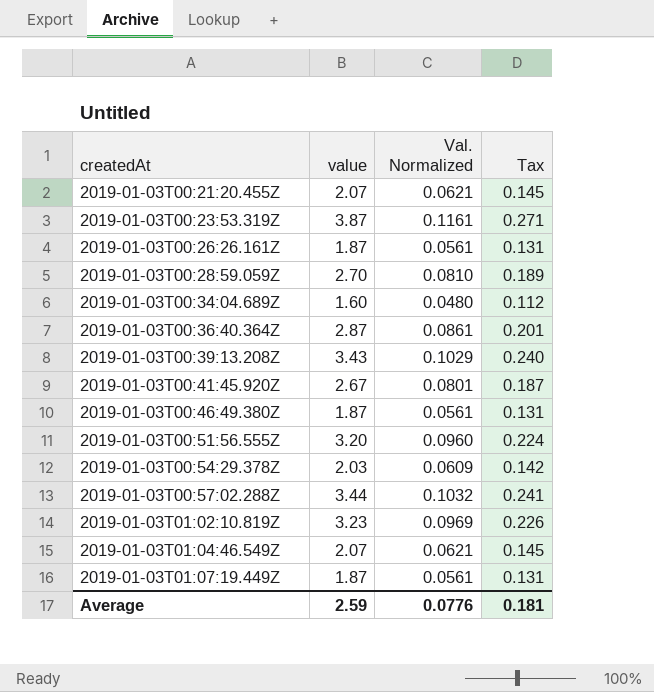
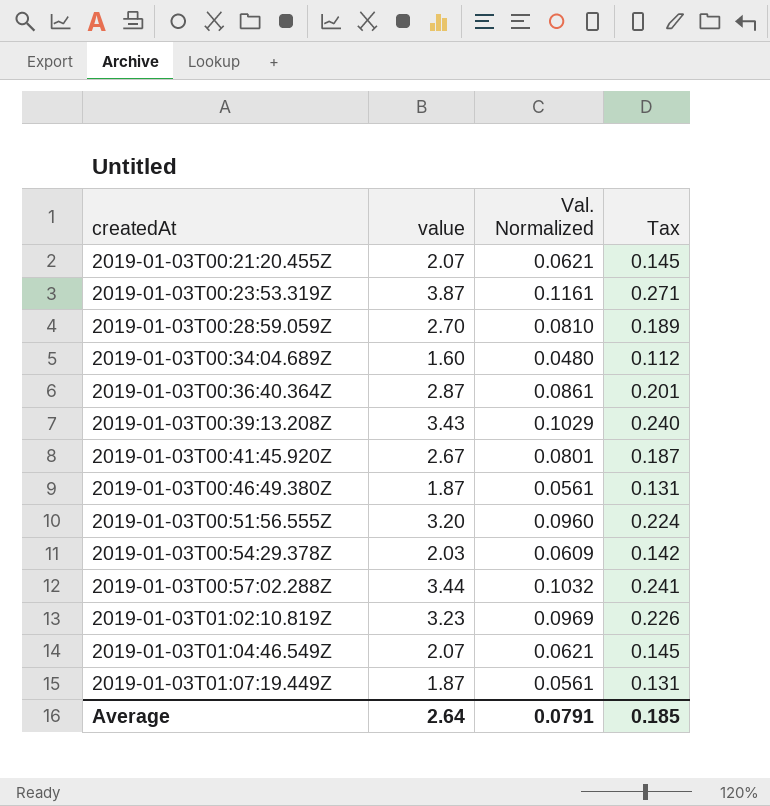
row 2019-01-03T00:26:26.161Z: 1.87 | 0.0561 | 0.131 -> none
Average | value: 2.59 -> 2.64
Average | Val. Normalized: 0.0776 -> 0.0791
Average | Tax: 0.181 -> 0.185

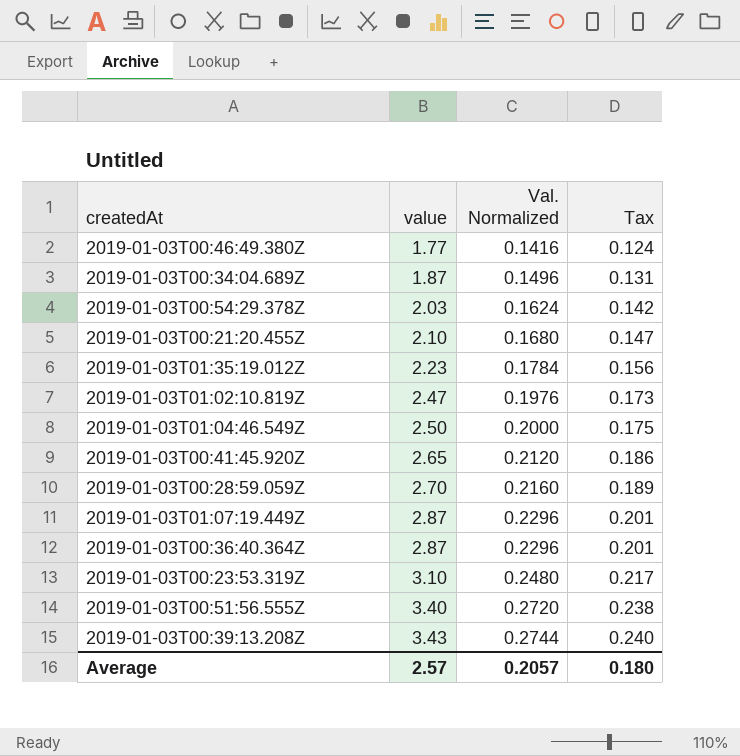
row order: createdAt ascending -> value ascending
column Val. Normalized | formula: [value] * 0.03 -> [value] * 0.08
row 2019-01-03T00:57:02.288Z: 3.44 | 0.1032 | 0.241 -> none
2019-01-03T00:46:49.380Z | value: 1.87 -> 1.77
2019-01-03T00:46:49.380Z | Tax: 0.131 -> 0.124
2019-01-03T00:34:04.689Z | value: 1.60 -> 1.87
2019-01-03T00:34:04.689Z | Tax: 0.112 -> 0.131
2019-01-03T00:21:20.455Z | value: 2.07 -> 2.10
2019-01-03T00:21:20.455Z | Tax: 0.145 -> 0.147
row 2019-01-03T01:35:19.012Z: none -> 2.23 | 0.1784 | 0.156
2019-01-03T01:02:10.819Z | value: 3.23 -> 2.47
2019-01-03T01:02:10.819Z | Tax: 0.226 -> 0.173
2019-01-03T01:04:46.549Z | value: 2.07 -> 2.50
2019-01-03T01:04:46.549Z | Tax: 0.145 -> 0.175
2019-01-03T00:41:45.920Z | value: 2.67 -> 2.65
2019-01-03T00:41:45.920Z | Tax: 0.187 -> 0.186
2019-01-03T01:07:19.449Z | value: 1.87 -> 2.87
2019-01-03T01:07:19.449Z | Tax: 0.131 -> 0.201
2019-01-03T00:23:53.319Z | value: 3.87 -> 3.10
2019-01-03T00:23:53.319Z | Tax: 0.271 -> 0.217
2019-01-03T00:51:56.555Z | value: 3.20 -> 3.40
2019-01-03T00:51:56.555Z | Tax: 0.224 -> 0.238
Average | value: 2.64 -> 2.57
Average | Val. Normalized: 0.0791 -> 0.2057
Average | Tax: 0.185 -> 0.180

